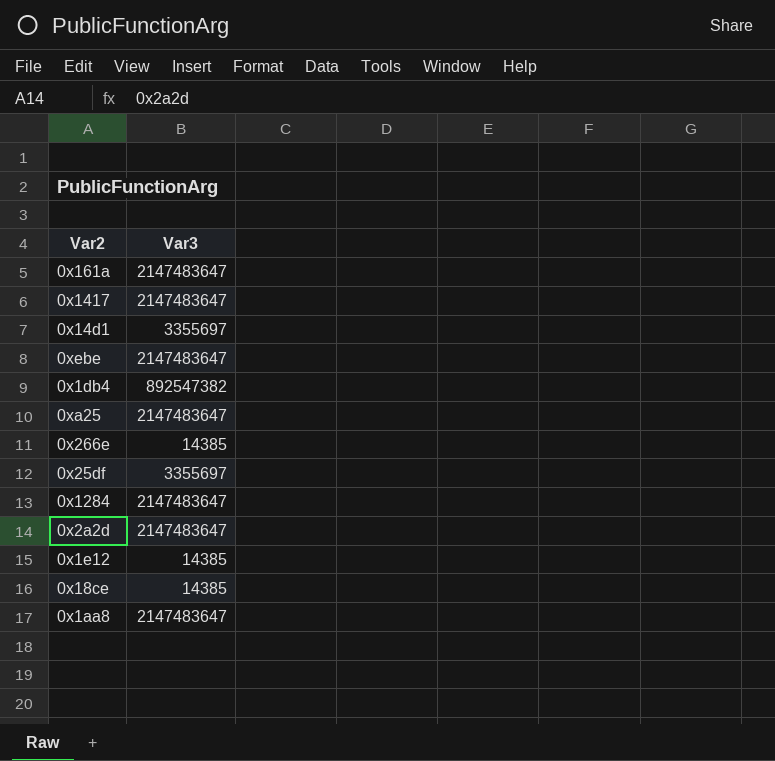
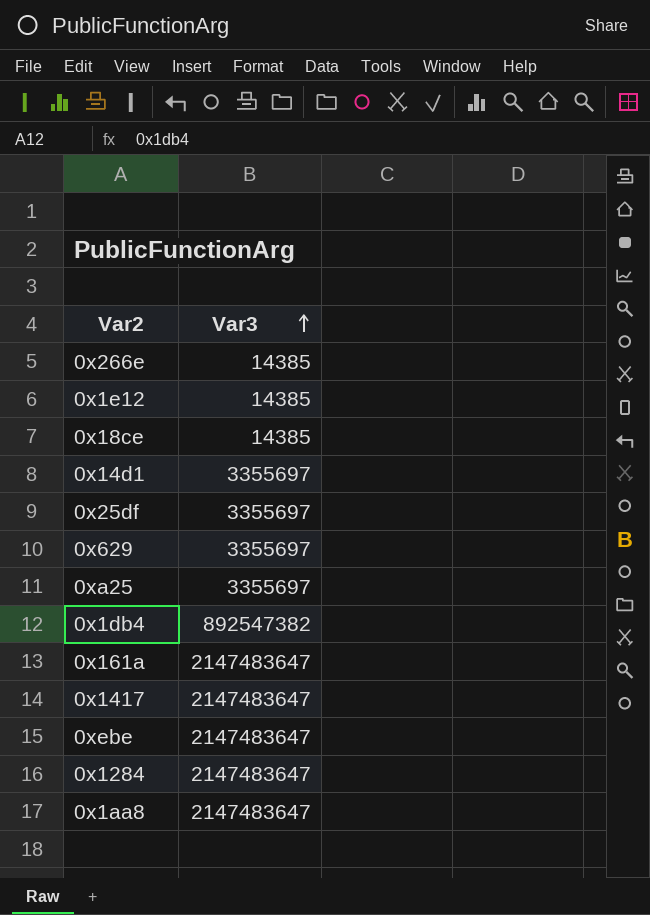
row order: none -> Var3 ascending
row 0x2a2d: 2147483647 -> none
row 0x629: none -> 3355697
0xa25 | Var3: 2147483647 -> 3355697

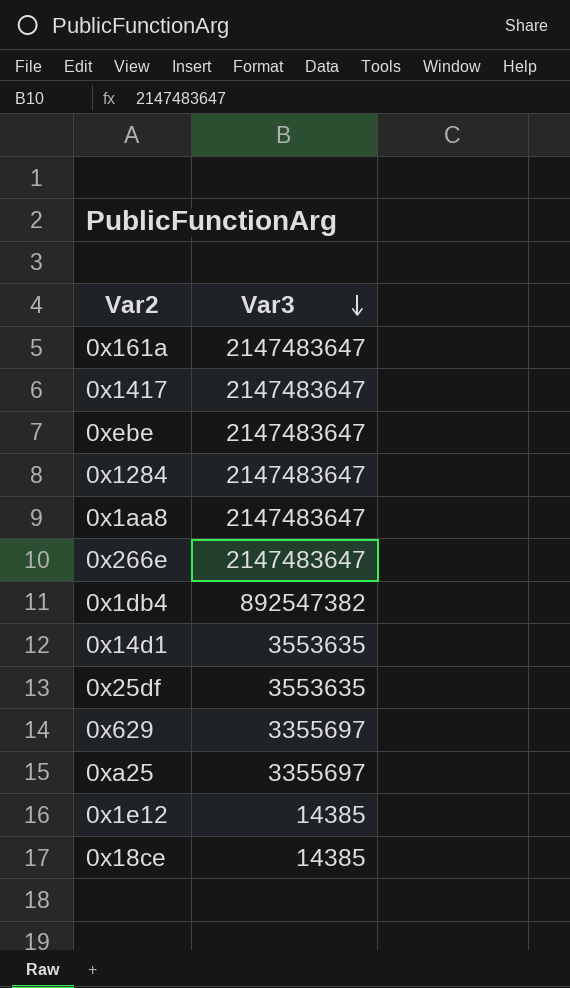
row order: Var3 ascending -> Var3 descending
0x266e | Var3: 14385 -> 2147483647
0x14d1 | Var3: 3355697 -> 3553635
0x25df | Var3: 3355697 -> 3553635

